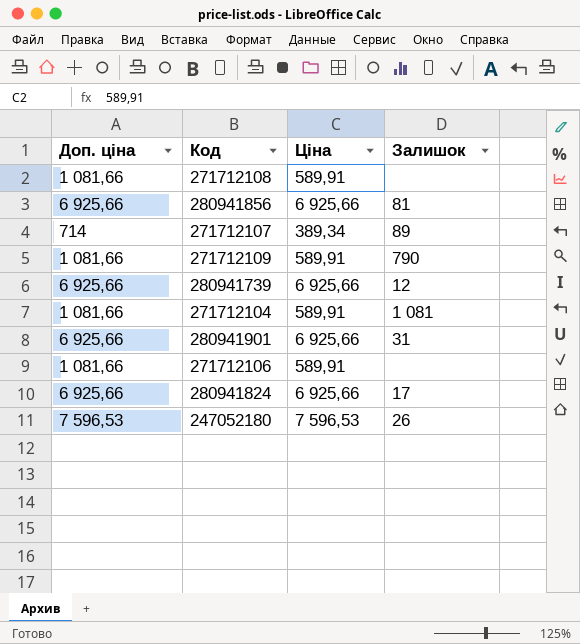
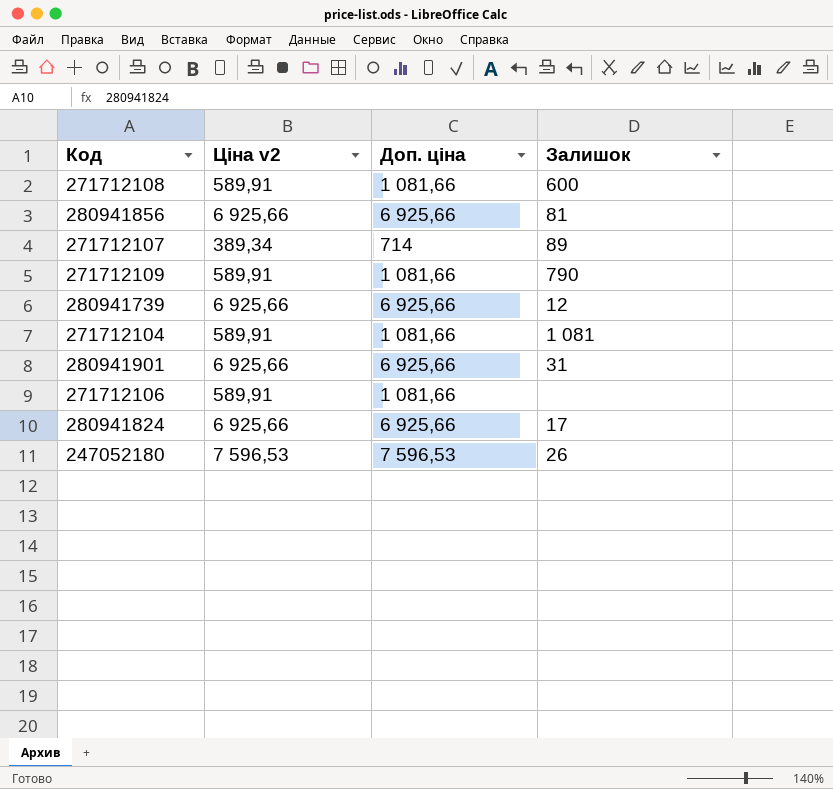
column name: Ціна -> Ціна v2
column Доп. ціна | position: 1 -> 3
271712108 | Залишок: none -> 600

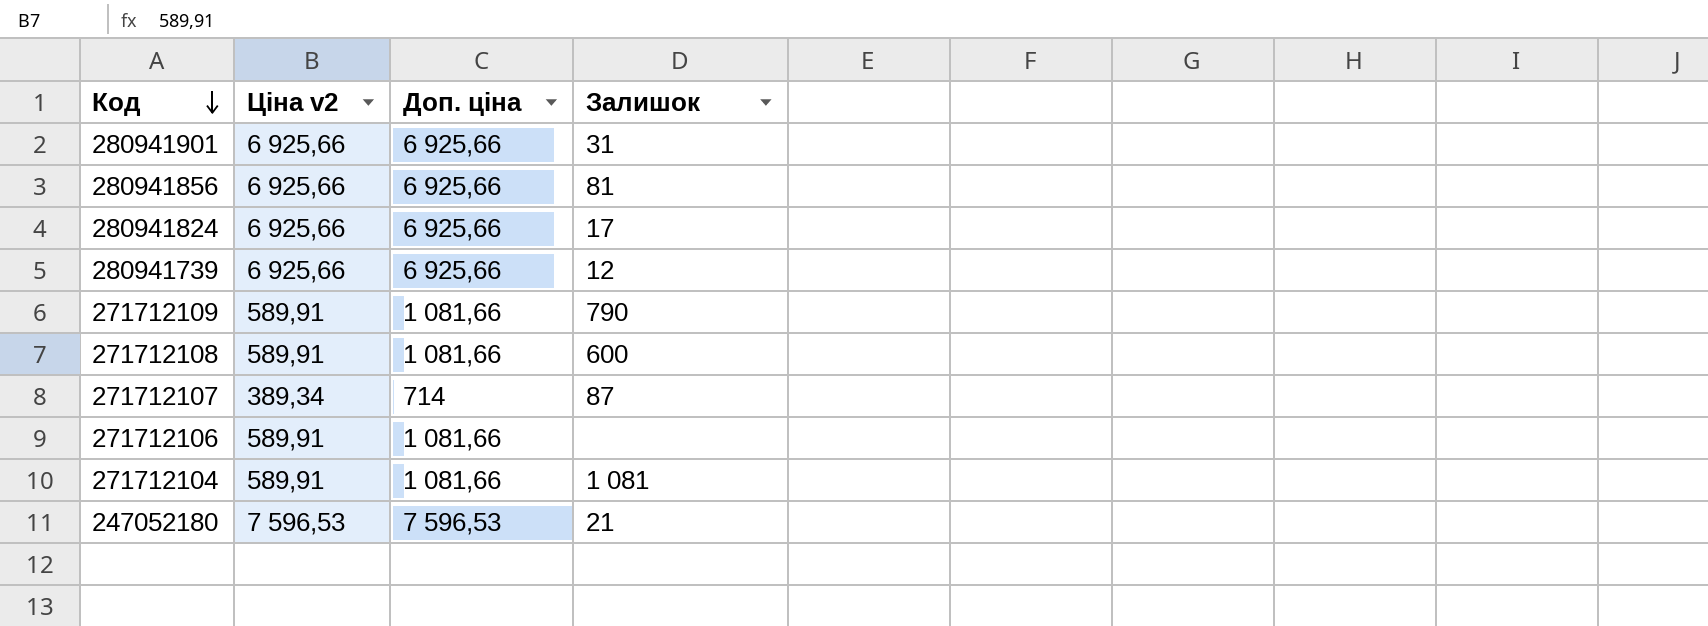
row order: none -> Код descending
271712107 | Залишок: 89 -> 87
247052180 | Залишок: 26 -> 21

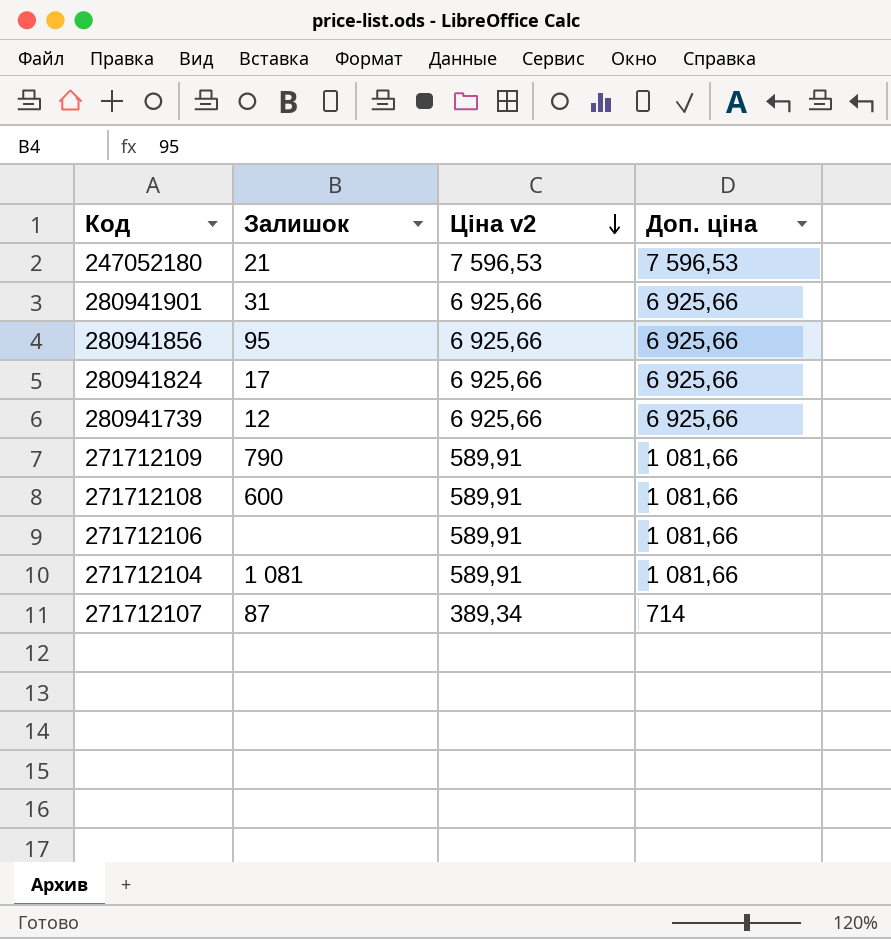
row order: Код descending -> Ціна v2 descending
column Залишок | position: 4 -> 2
280941856 | Залишок: 81 -> 95

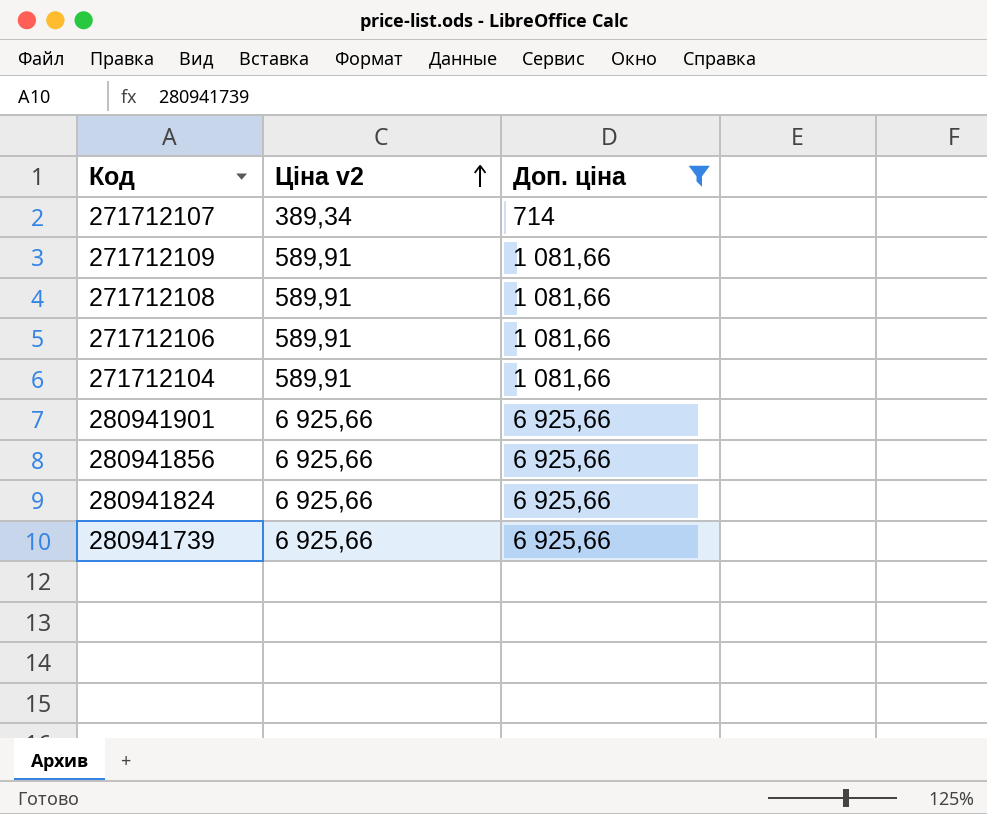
filter: none -> Доп. ціна != 7 596,53
row order: Ціна v2 descending -> Ціна v2 ascending
column Залишок | position: 2 -> none

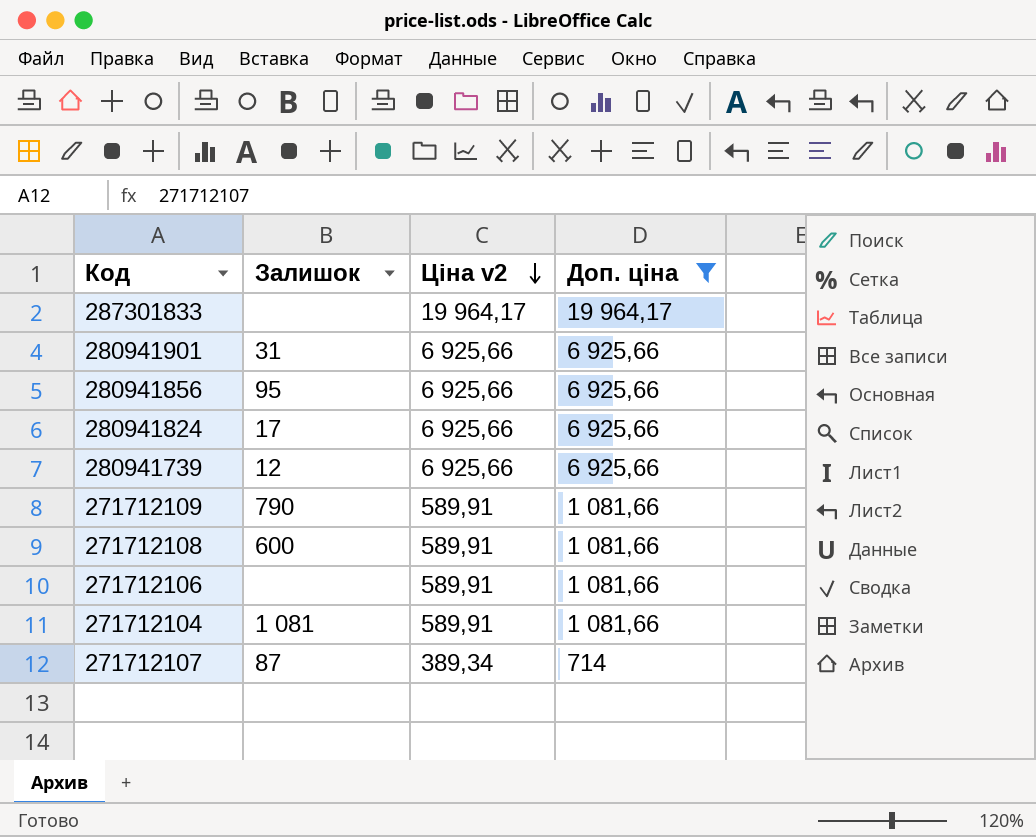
row order: Ціна v2 ascending -> Ціна v2 descending
column Залишок | position: none -> 2
row 287301833: none -> none | 19 964,17 | 19 964,17

